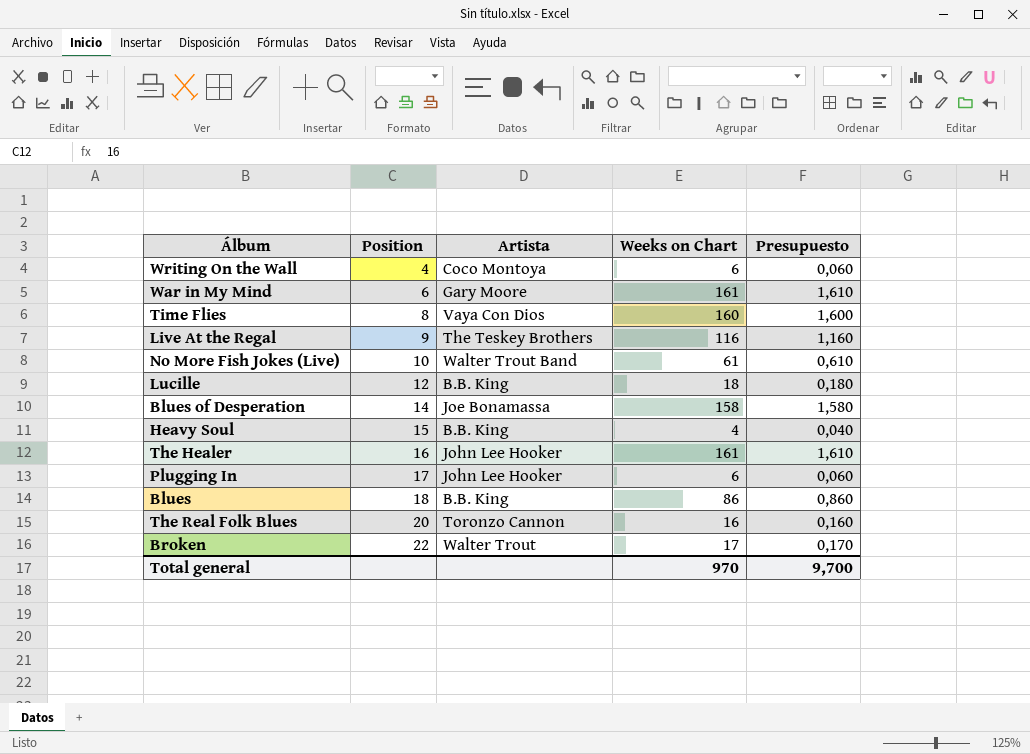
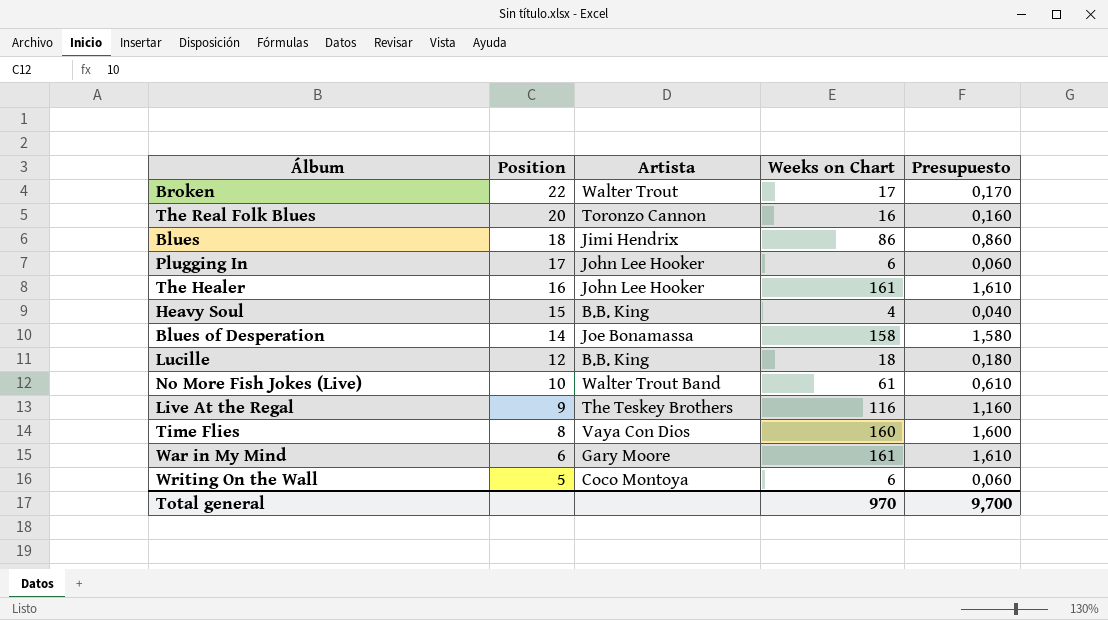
row order: Position ascending -> Position descending
Blues | Artista: B.B. King -> Jimi Hendrix
Writing On the Wall | Position: 4 -> 5

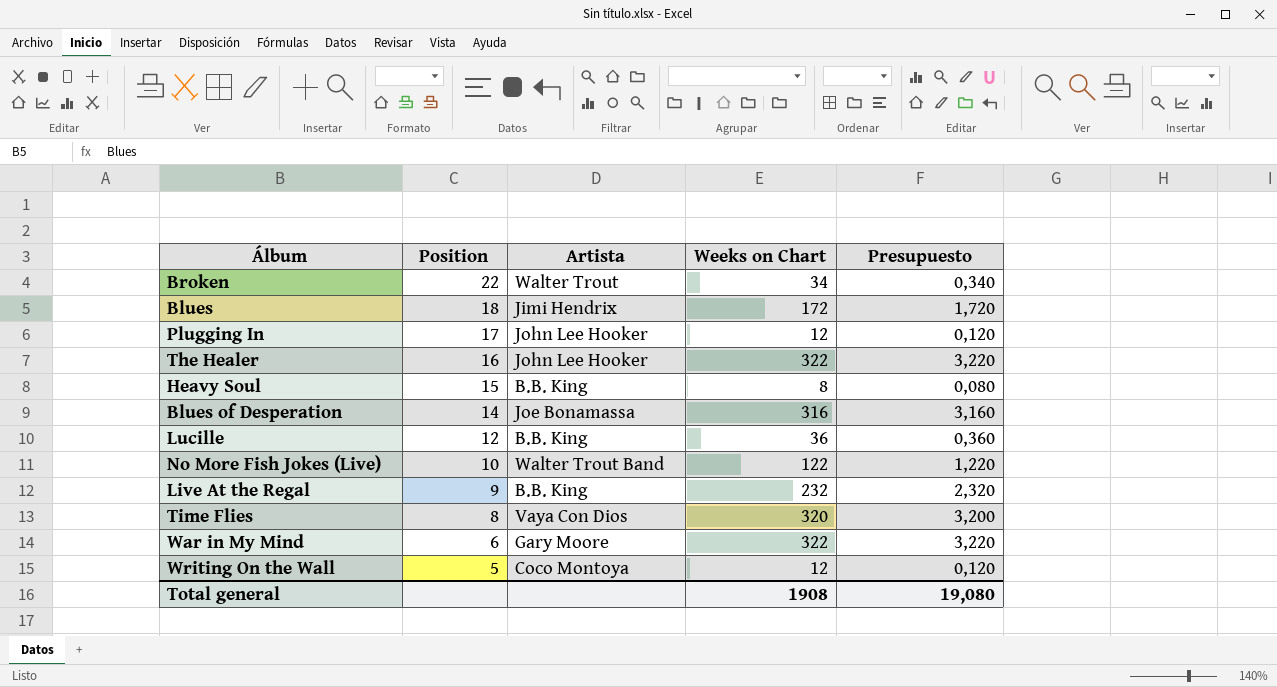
row The Real Folk Blues: 20 | Toronzo Cannon | 16 | 0,160 -> none
Broken | Weeks on Chart: 17 -> 34
Broken | Presupuesto: 0,170 -> 0,340
Blues | Weeks on Chart: 86 -> 172
Blues | Presupuesto: 0,860 -> 1,720
Plugging In | Weeks on Chart: 6 -> 12
Plugging In | Presupuesto: 0,060 -> 0,120
The Healer | Weeks on Chart: 161 -> 322
The Healer | Presupuesto: 1,610 -> 3,220
Heavy Soul | Weeks on Chart: 4 -> 8
Heavy Soul | Presupuesto: 0,040 -> 0,080
Blues of Desperation | Weeks on Chart: 158 -> 316
Blues of Desperation | Presupuesto: 1,580 -> 3,160
Lucille | Weeks on Chart: 18 -> 36
Lucille | Presupuesto: 0,180 -> 0,360
No More Fish Jokes (Live) | Weeks on Chart: 61 -> 122
No More Fish Jokes (Live) | Presupuesto: 0,610 -> 1,220
Live At the Regal | Artista: The Teskey Brothers -> B.B. King
Live At the Regal | Weeks on Chart: 116 -> 232
Live At the Regal | Presupuesto: 1,160 -> 2,320
Time Flies | Weeks on Chart: 160 -> 320
Time Flies | Presupuesto: 1,600 -> 3,200
War in My Mind | Weeks on Chart: 161 -> 322
War in My Mind | Presupuesto: 1,610 -> 3,220
Writing On the Wall | Weeks on Chart: 6 -> 12
Writing On the Wall | Presupuesto: 0,060 -> 0,120
Total general | Weeks on Chart: 970 -> 1908
Total general | Presupuesto: 9,700 -> 19,080

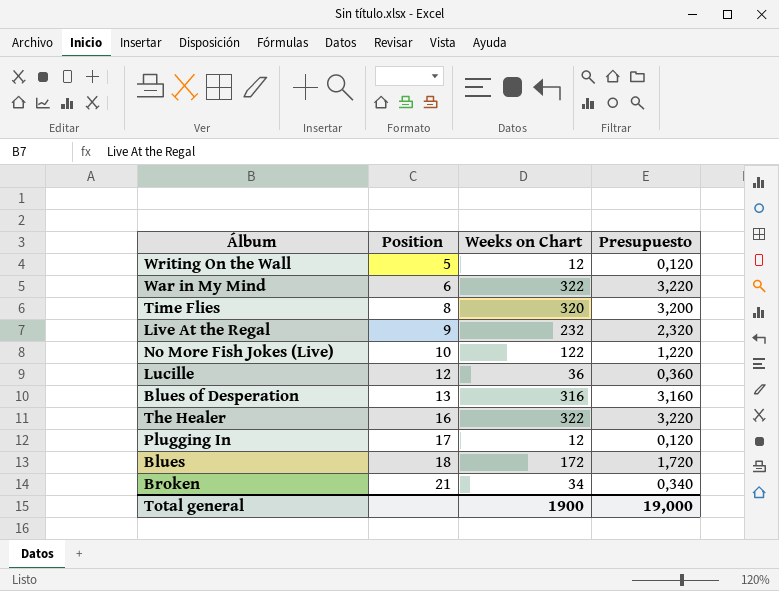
row order: Position descending -> Position ascending
column Artista | position: 3 -> none
row Heavy Soul: 15 | B.B. King | 8 | 0,080 -> none
Blues of Desperation | Position: 14 -> 13
Broken | Position: 22 -> 21
Total general | Weeks on Chart: 1908 -> 1900
Total general | Presupuesto: 19,080 -> 19,000

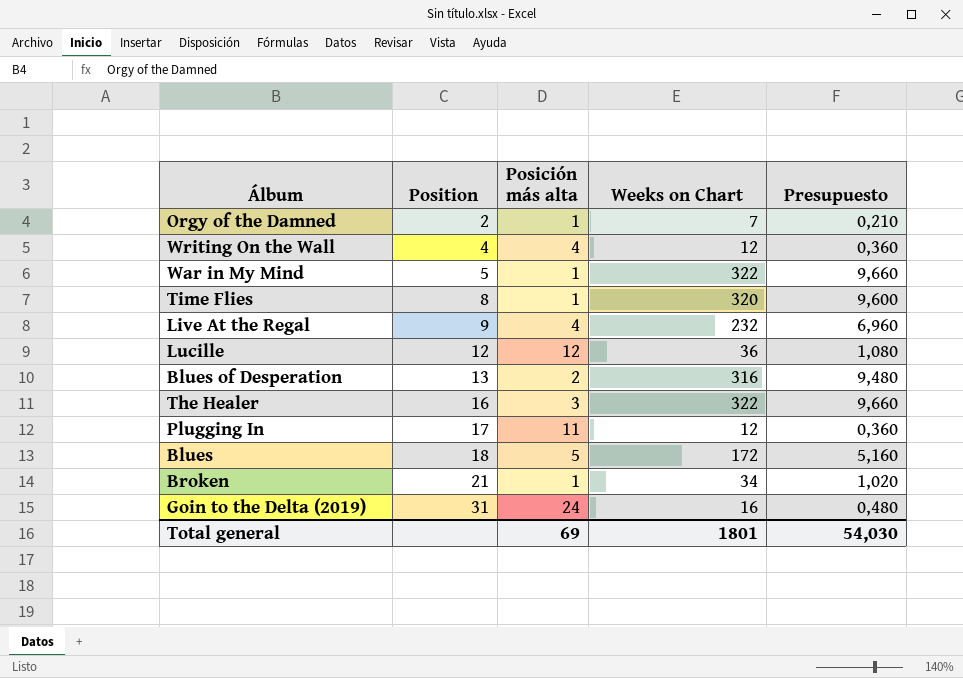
column Posición más alta | position: none -> 3
column Presupuesto | formula: [Weeks on Chart] * 0,01 -> [Weeks on Chart] * 0,03
row No More Fish Jokes (Live): 10 | 122 | 1,220 -> none
row Orgy of the Damned: none -> 2 | 1 | 7 | 0,210
Writing On the Wall | Position: 5 -> 4
War in My Mind | Position: 6 -> 5
row Goin to the Delta (2019): none -> 31 | 24 | 16 | 0,480
Total general | Weeks on Chart: 1900 -> 1801
Total general | Presupuesto: 19,000 -> 54,030

